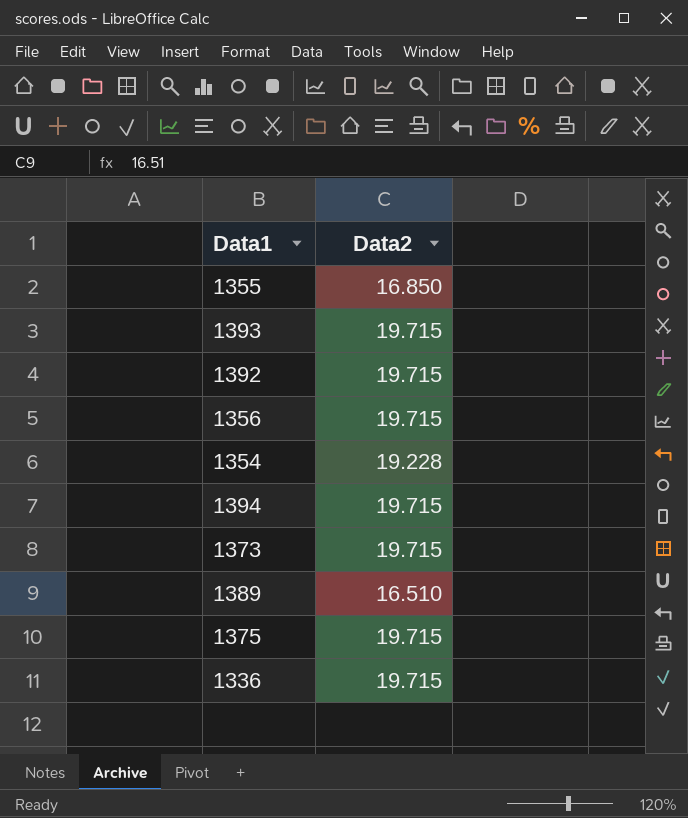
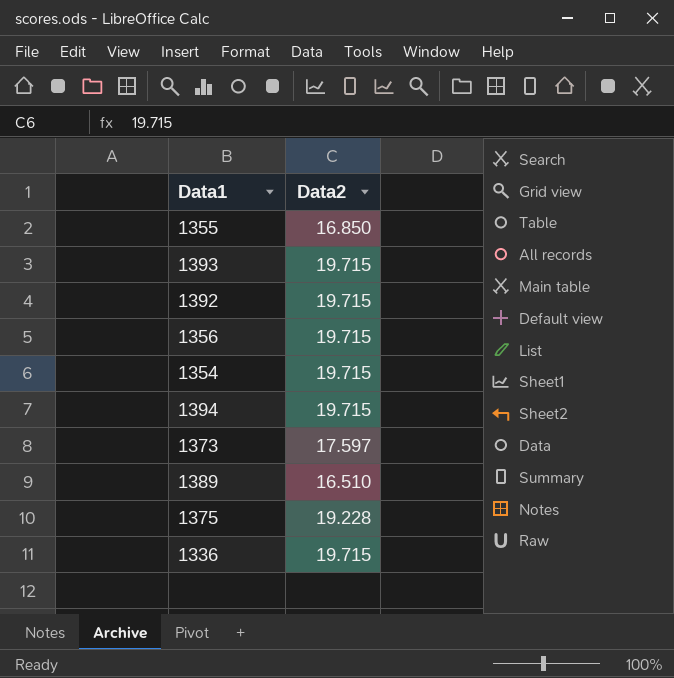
1354 | Data2: 19.228 -> 19.715
1373 | Data2: 19.715 -> 17.597
1375 | Data2: 19.715 -> 19.228

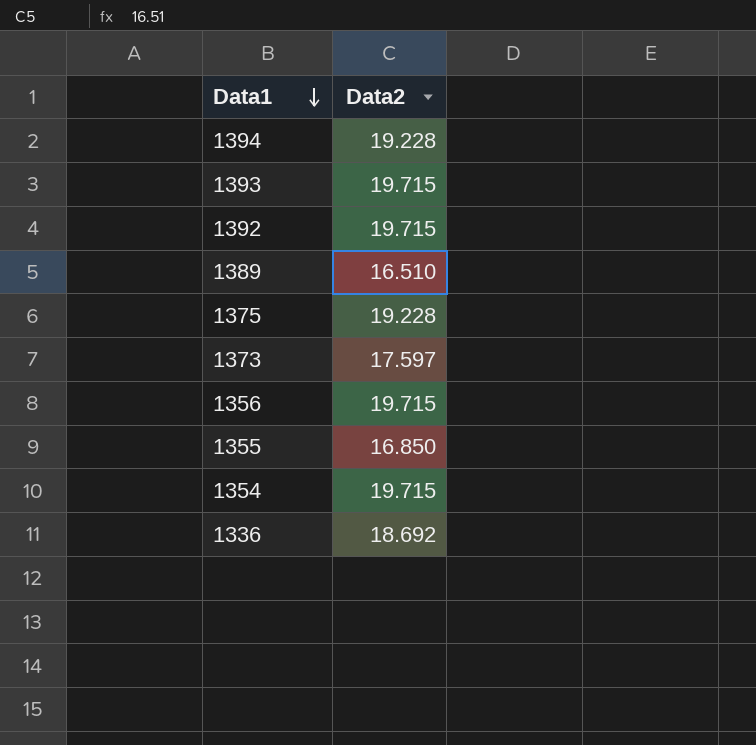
row order: none -> Data1 descending
1394 | Data2: 19.715 -> 19.228
1336 | Data2: 19.715 -> 18.692

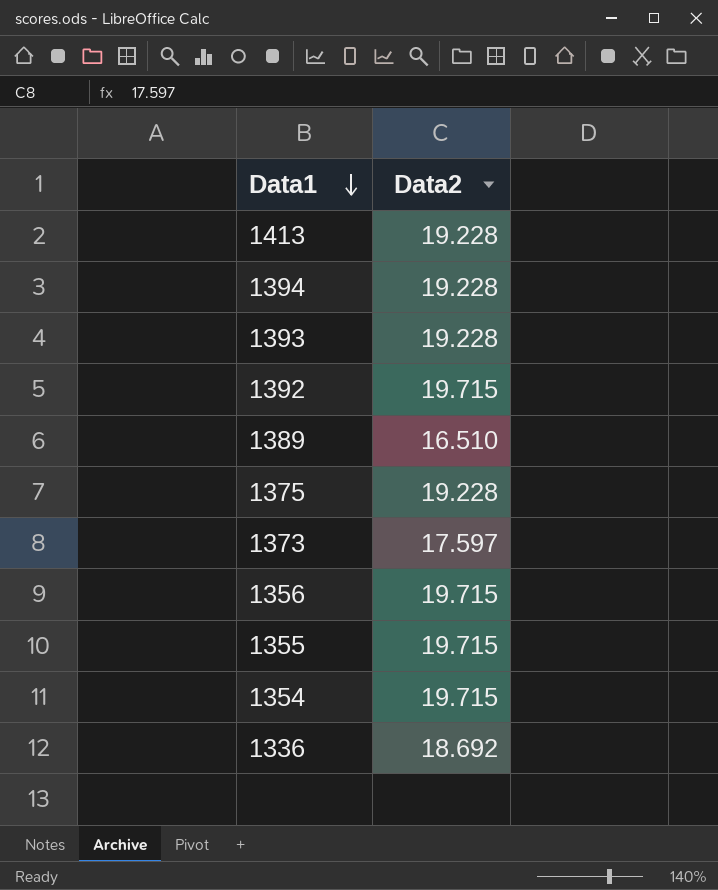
row 1413: none -> 19.228
1393 | Data2: 19.715 -> 19.228
1355 | Data2: 16.850 -> 19.715

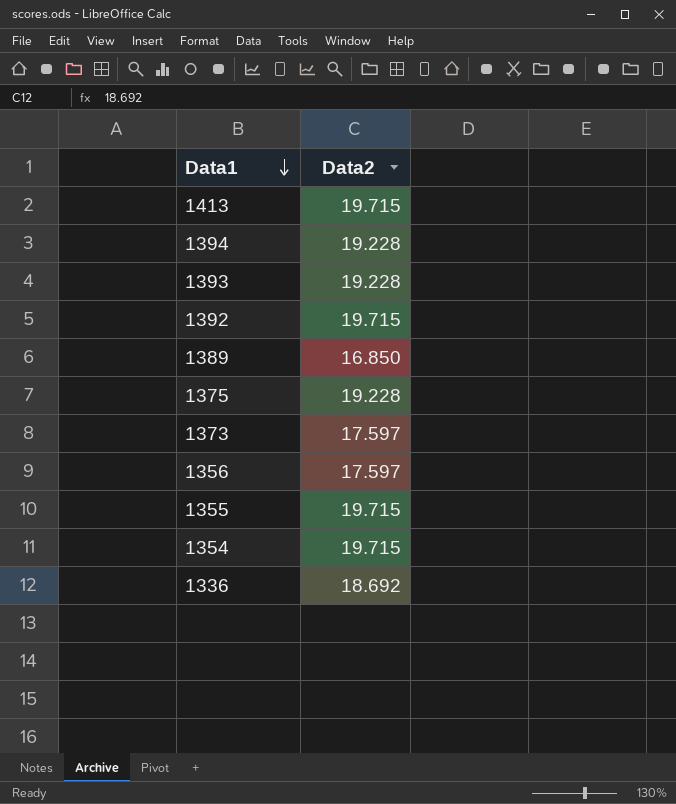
1413 | Data2: 19.228 -> 19.715
1389 | Data2: 16.510 -> 16.850
1356 | Data2: 19.715 -> 17.597

